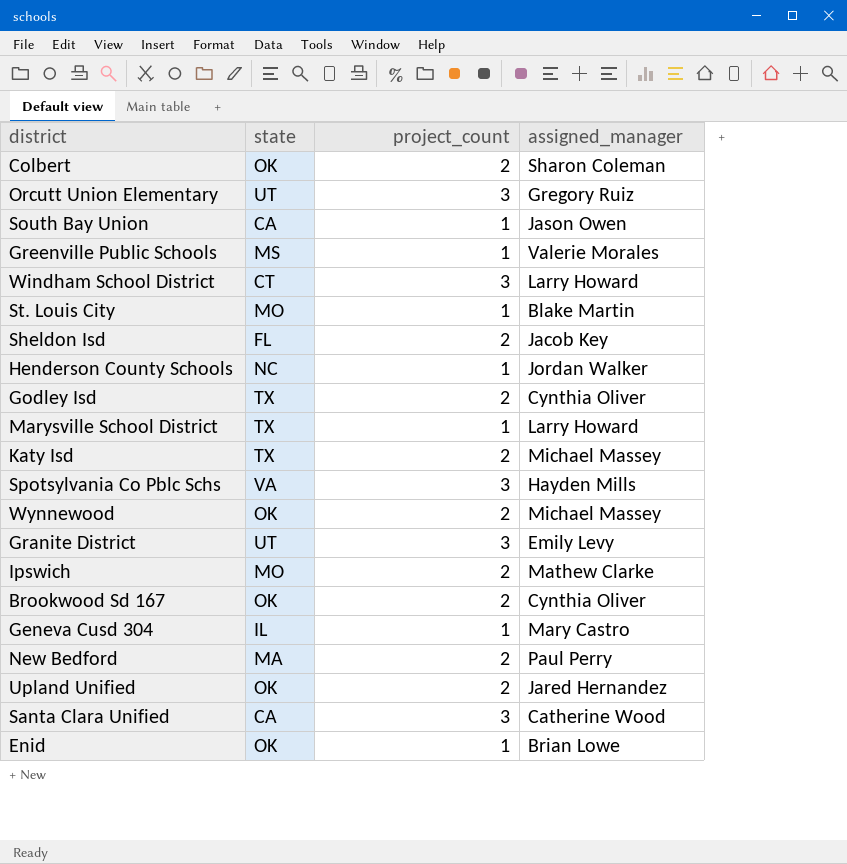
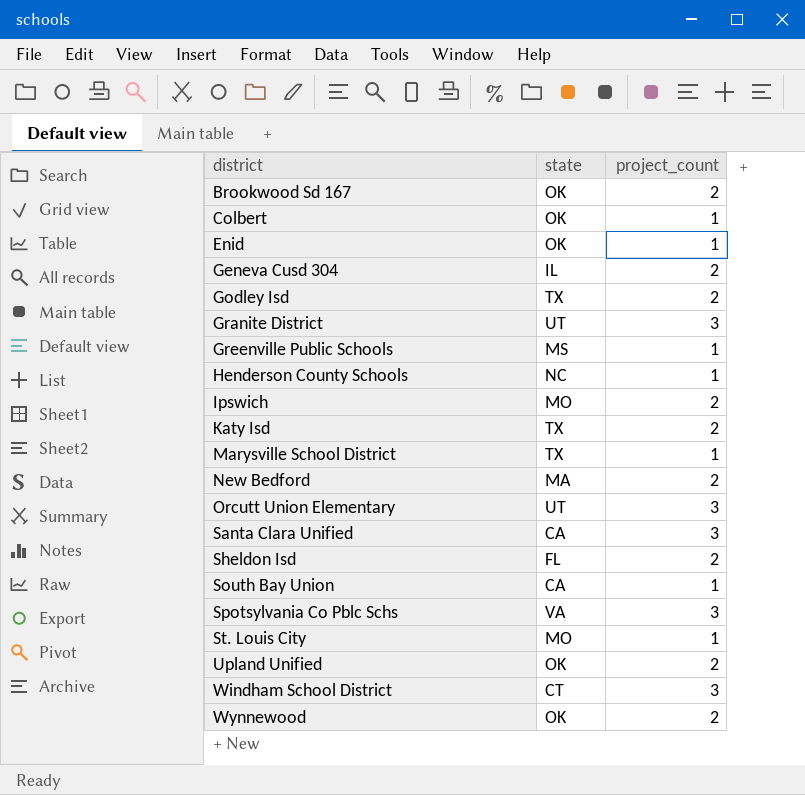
row order: none -> district ascending
column assigned_manager | position: 4 -> none
Colbert | project_count: 2 -> 1
Geneva Cusd 304 | project_count: 1 -> 2

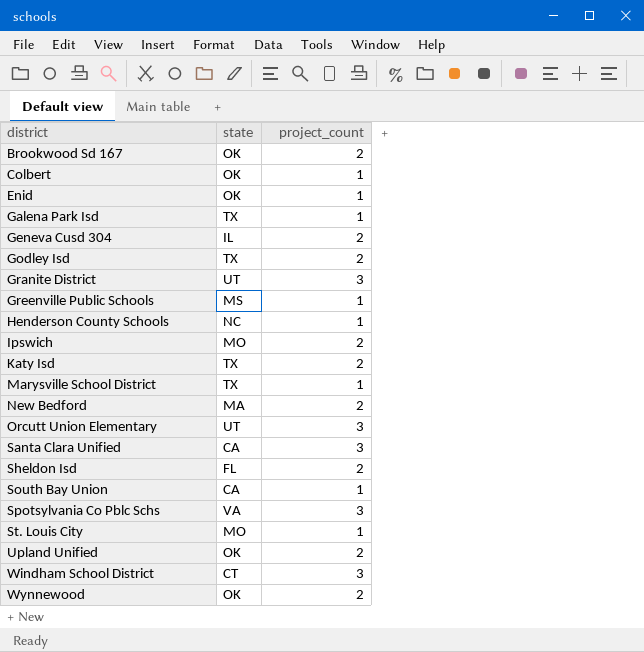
row Galena Park Isd: none -> TX | 1

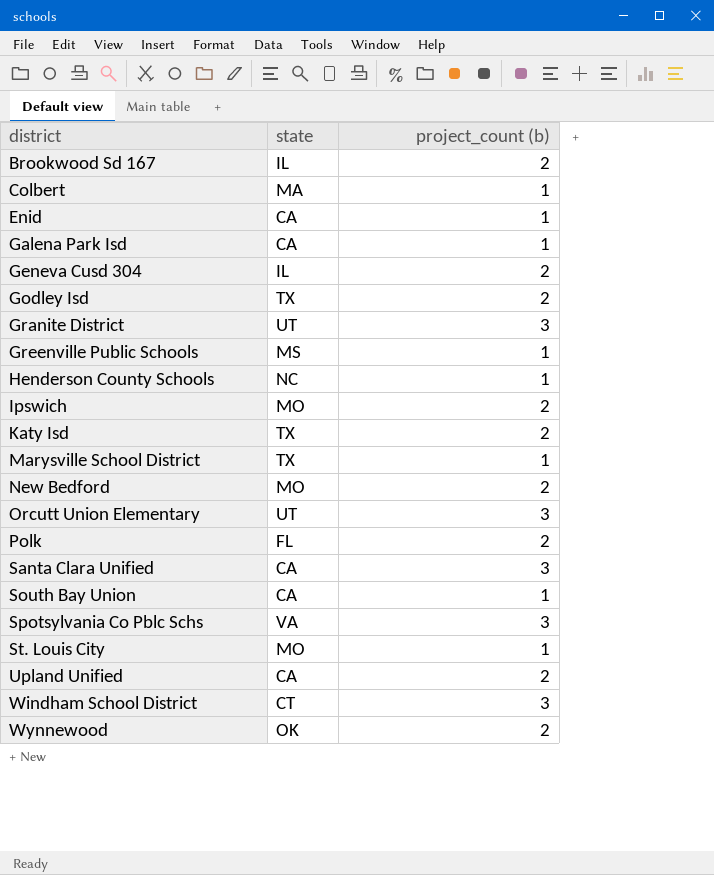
column name: project_count -> project_count (b)
row Sheldon Isd: FL | 2 -> none
Brookwood Sd 167 | state: OK -> IL
Colbert | state: OK -> MA
Enid | state: OK -> CA
Galena Park Isd | state: TX -> CA
New Bedford | state: MA -> MO
row Polk: none -> FL | 2
Upland Unified | state: OK -> CA

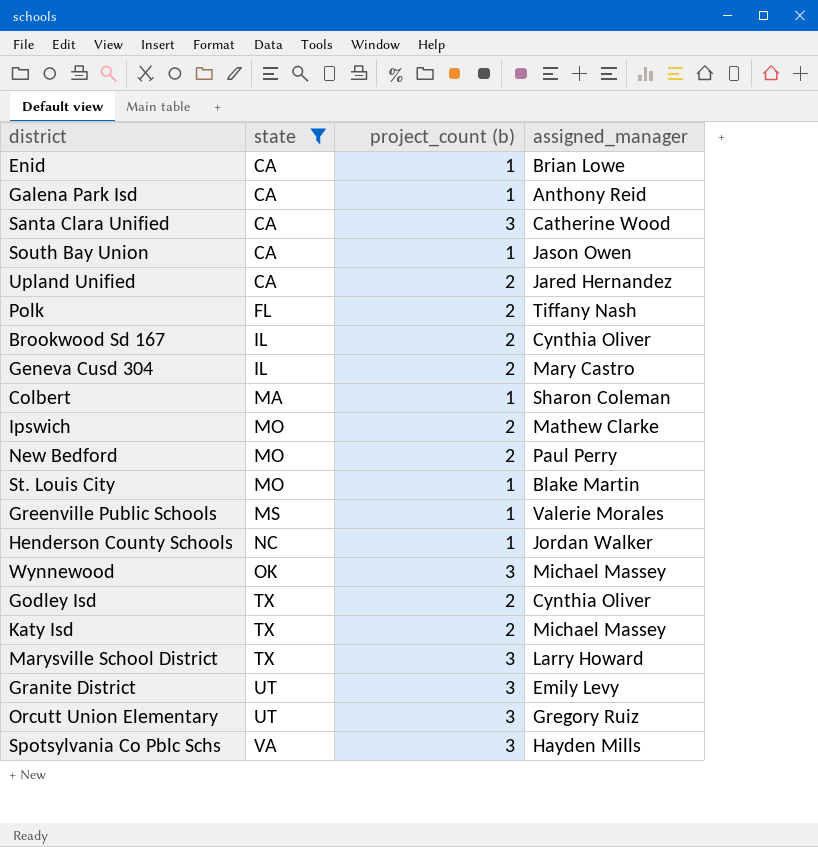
filter: none -> state != CT
row order: district ascending -> state ascending
column assigned_manager | position: none -> 4
Wynnewood | project_count (b): 2 -> 3
Marysville School District | project_count (b): 1 -> 3

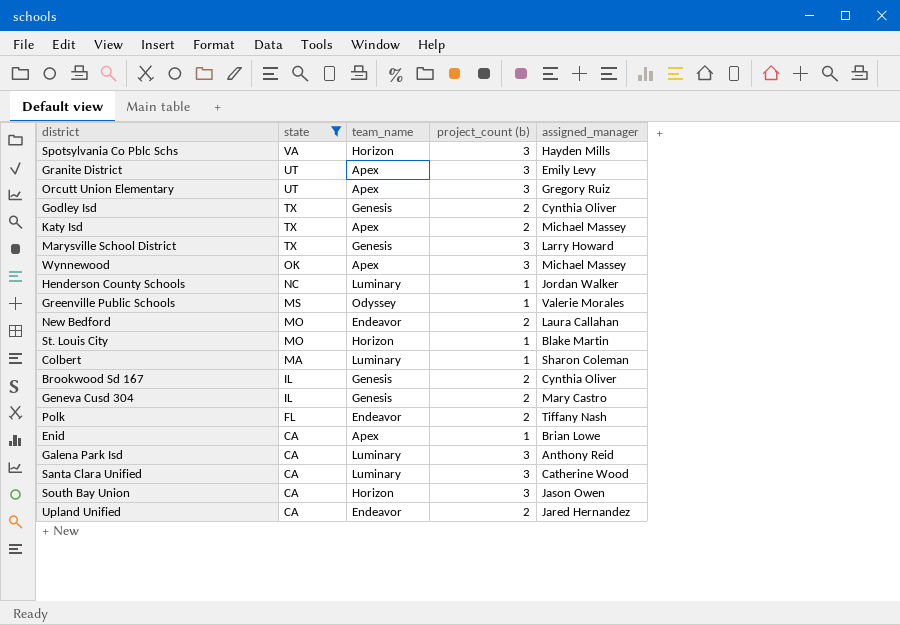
row order: state ascending -> state descending
column team_name | position: none -> 3
row Ipswich: MO | 2 | Mathew Clarke -> none
New Bedford | assigned_manager: Paul Perry -> Laura Callahan
Galena Park Isd | project_count (b): 1 -> 3
South Bay Union | project_count (b): 1 -> 3

